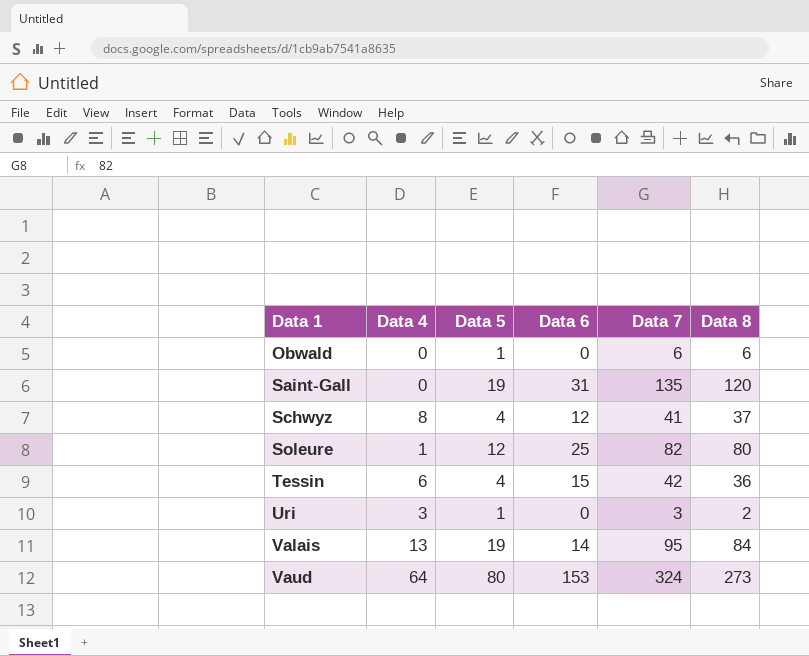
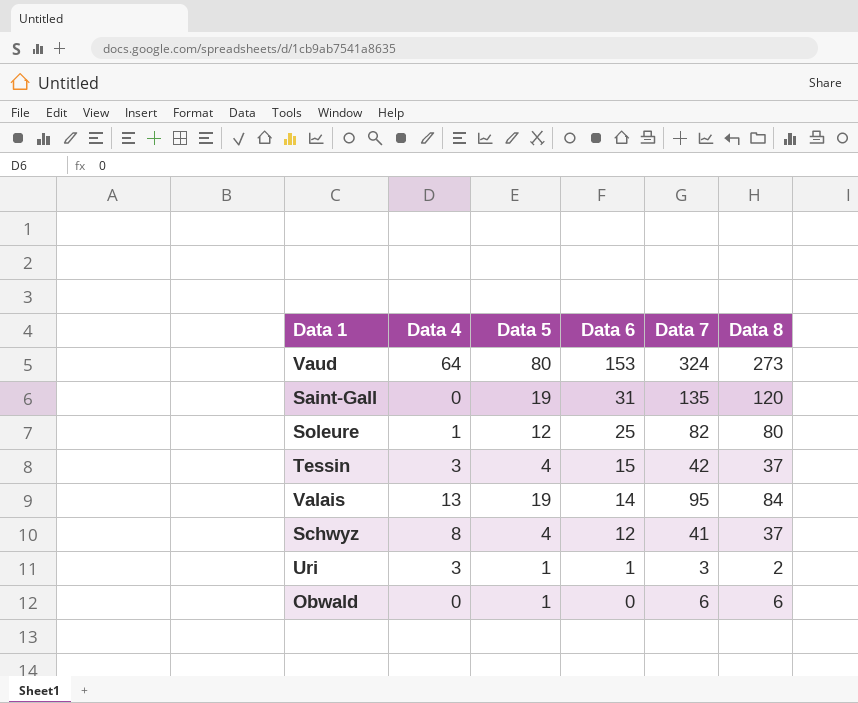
row order: Data 1 ascending -> Data 6 descending
Tessin | Data 4: 6 -> 3
Tessin | Data 8: 36 -> 37
Uri | Data 6: 0 -> 1

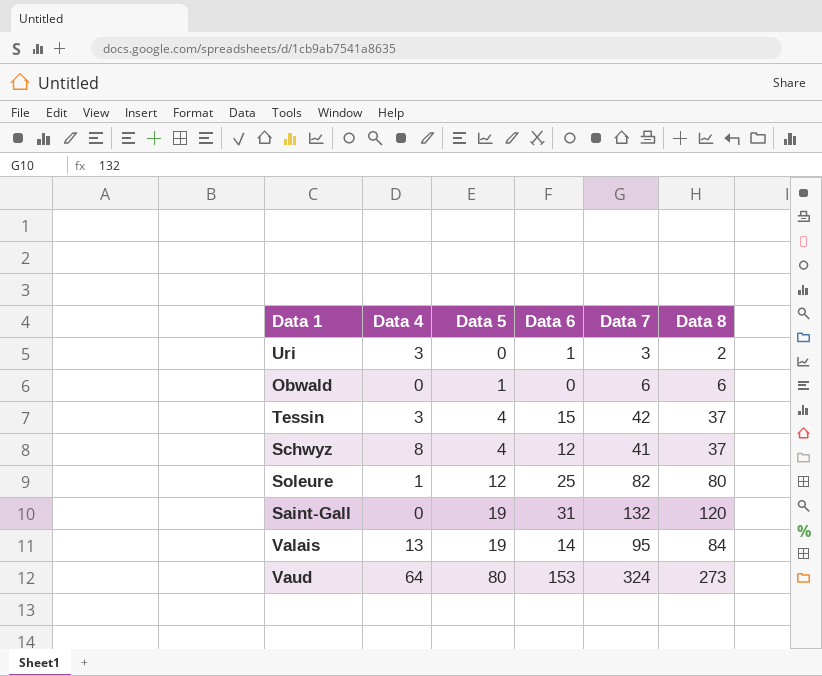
row order: Data 6 descending -> Data 5 ascending
Uri | Data 5: 1 -> 0
Saint-Gall | Data 7: 135 -> 132

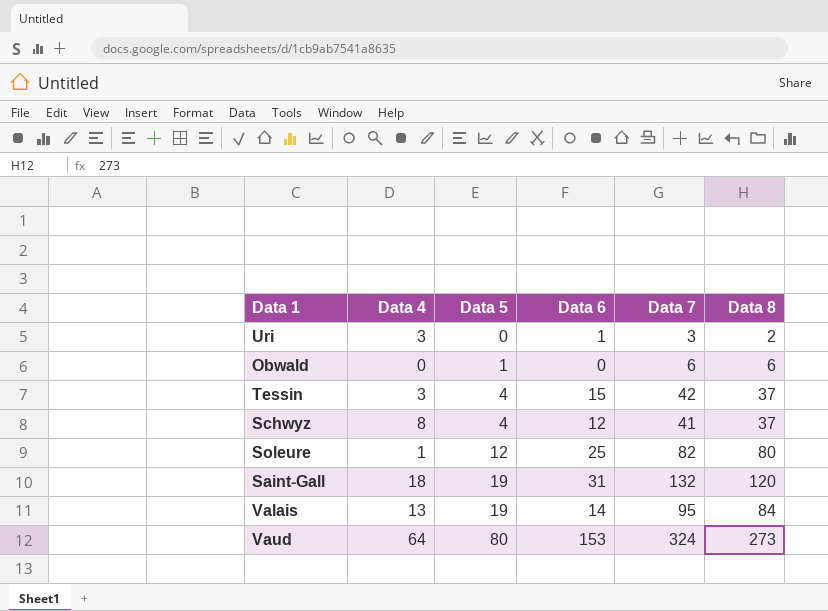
Saint-Gall | Data 4: 0 -> 18

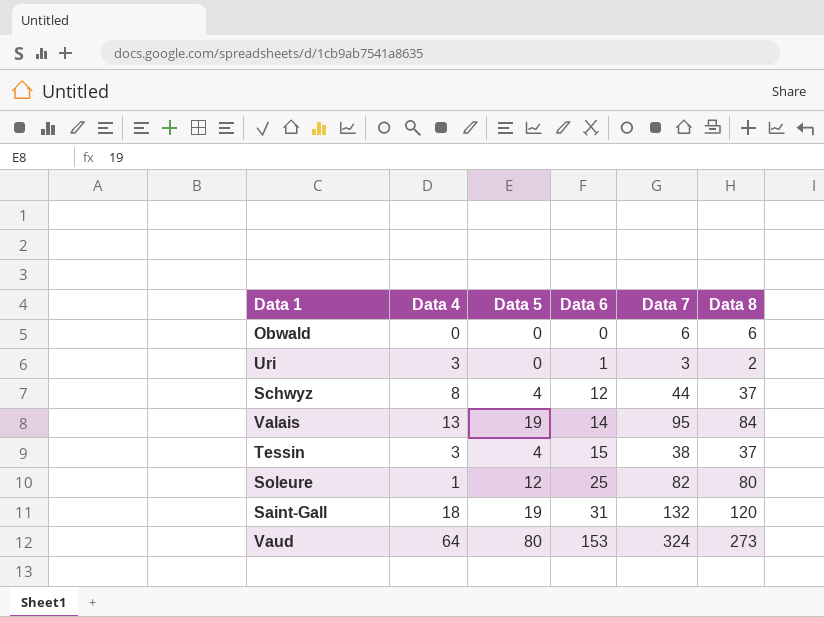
row order: Data 5 ascending -> Data 6 ascending
Obwald | Data 5: 1 -> 0
Schwyz | Data 7: 41 -> 44
Tessin | Data 7: 42 -> 38

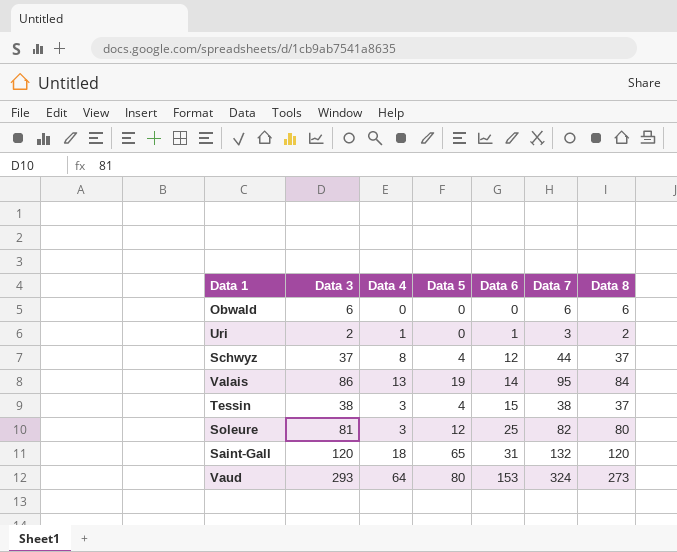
column Data 3 | position: none -> 2
Uri | Data 4: 3 -> 1
Soleure | Data 4: 1 -> 3
Saint-Gall | Data 5: 19 -> 65

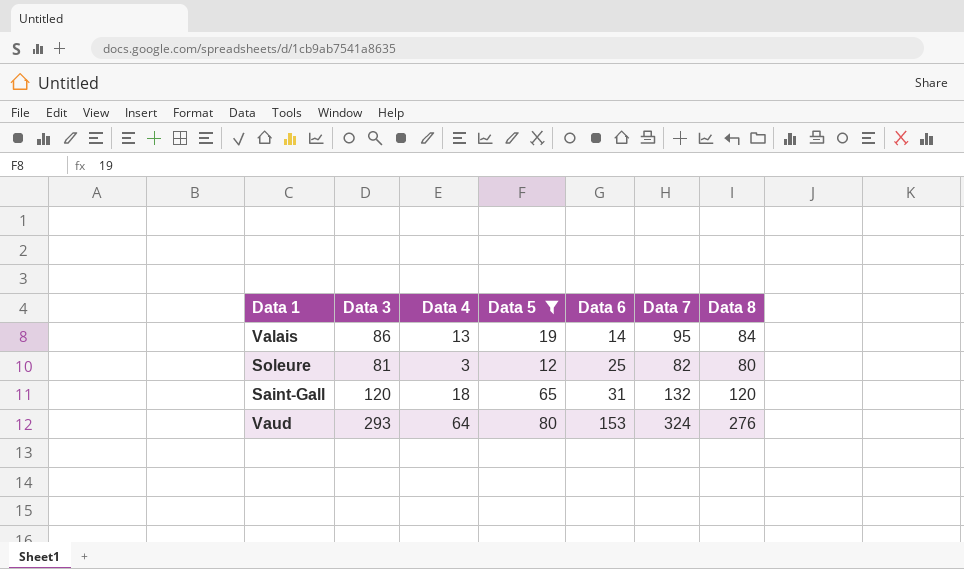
filter: none -> Data 5 >= 12
Vaud | Data 8: 273 -> 276

